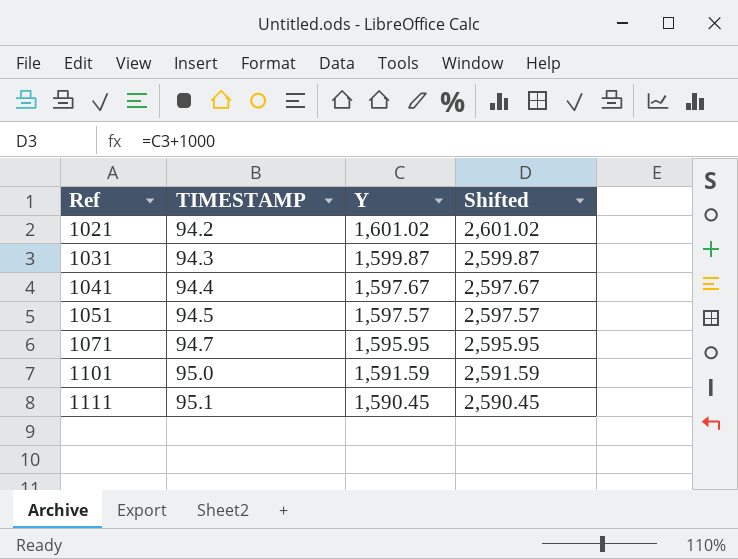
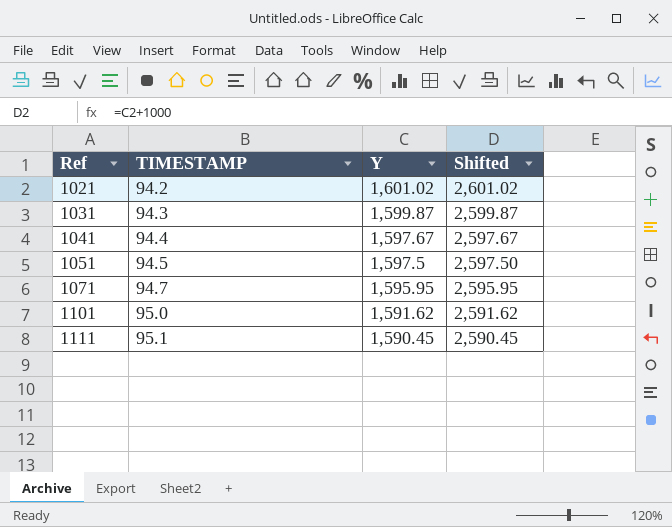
1051 | Y: 1,597.57 -> 1,597.5
1051 | Shifted: 2,597.57 -> 2,597.50
1101 | Y: 1,591.59 -> 1,591.62
1101 | Shifted: 2,591.59 -> 2,591.62

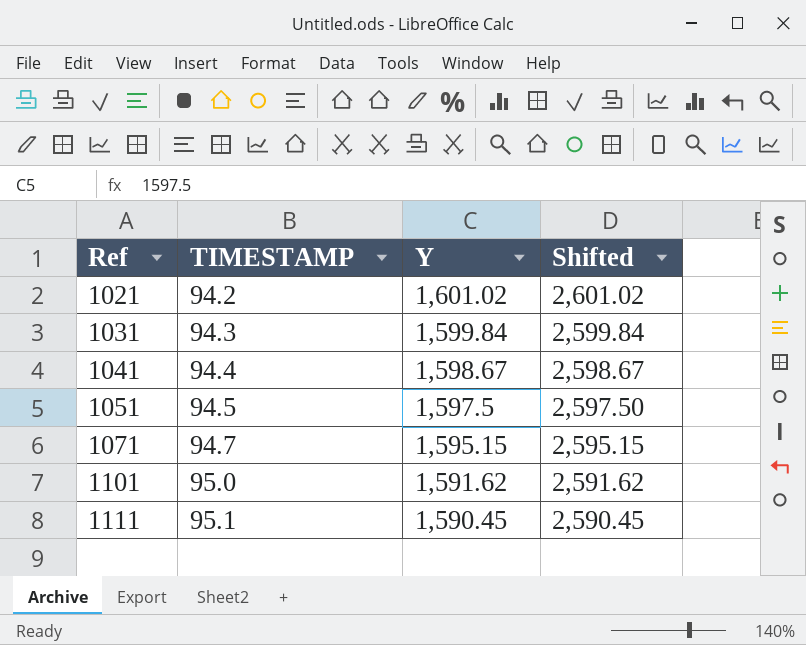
1031 | Y: 1,599.87 -> 1,599.84
1031 | Shifted: 2,599.87 -> 2,599.84
1041 | Y: 1,597.67 -> 1,598.67
1041 | Shifted: 2,597.67 -> 2,598.67
1071 | Y: 1,595.95 -> 1,595.15
1071 | Shifted: 2,595.95 -> 2,595.15

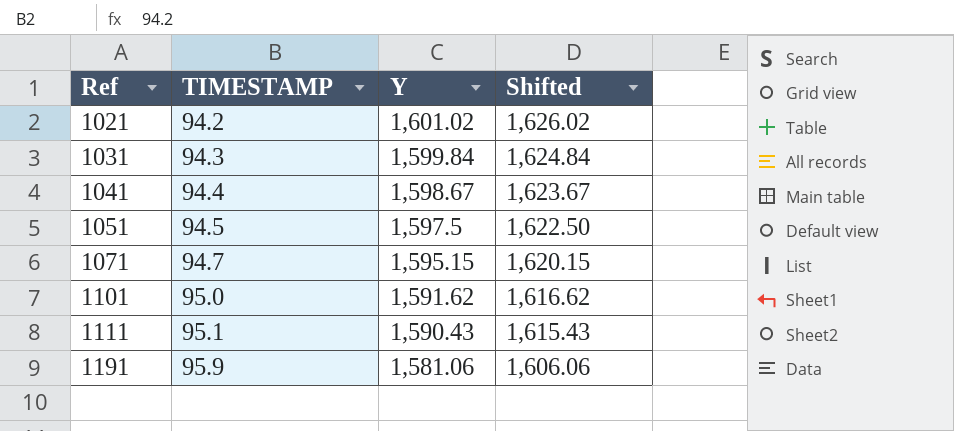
column Shifted | formula: [Y] + 1000 -> [Y] + 25
1111 | Y: 1,590.45 -> 1,590.43
row 1191: none -> 95.9 | 1,581.06 | 1,606.06

